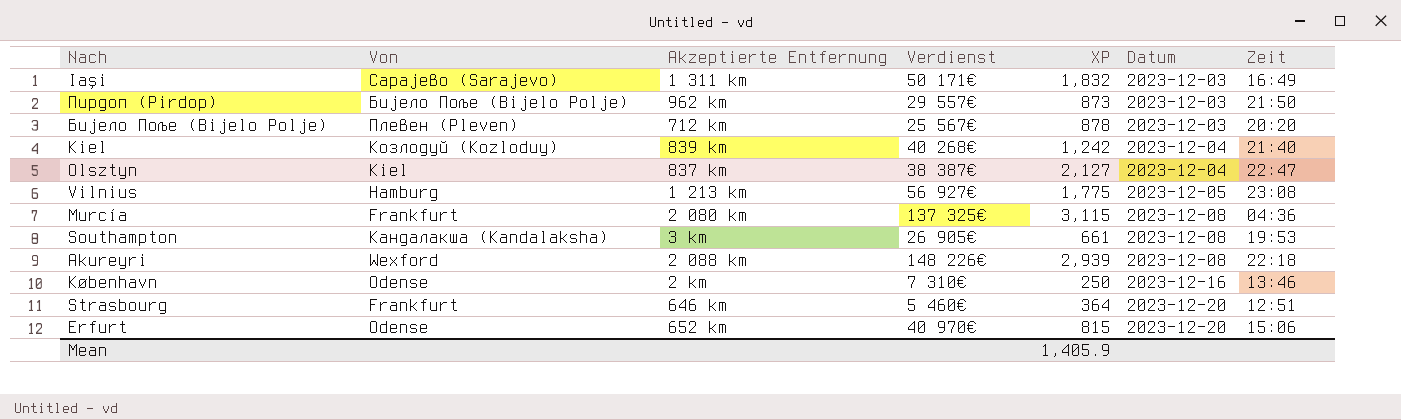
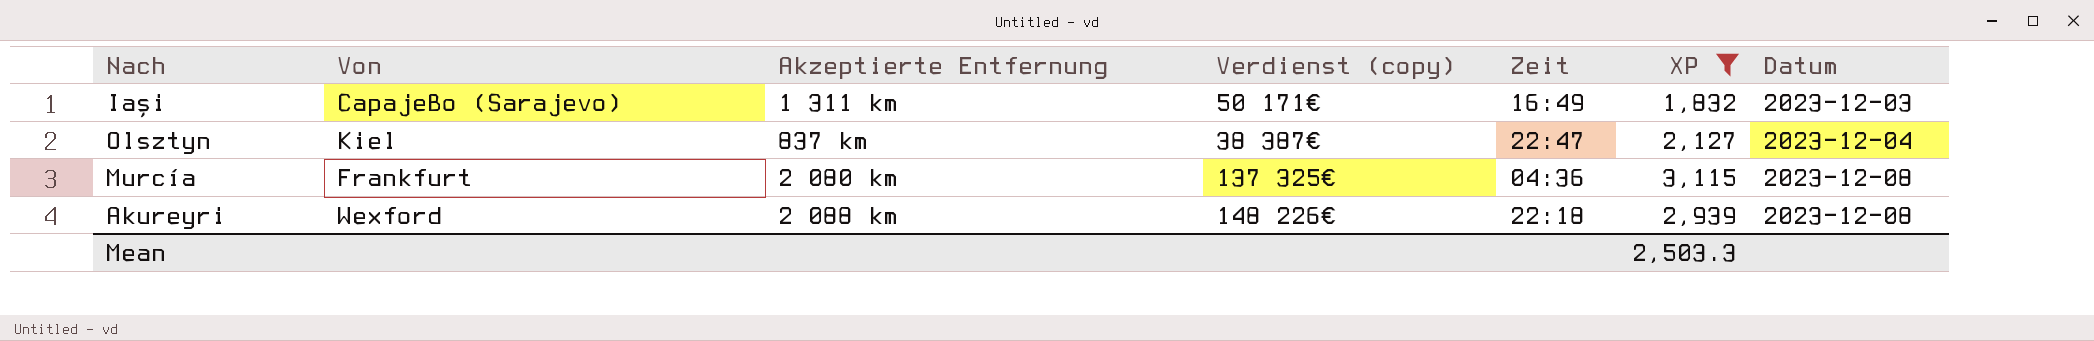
filter: none -> XP >= 1,832
column name: Verdienst -> Verdienst (copy)
column Zeit | position: 7 -> 5
Mean | XP: 1,405.9 -> 2,503.3

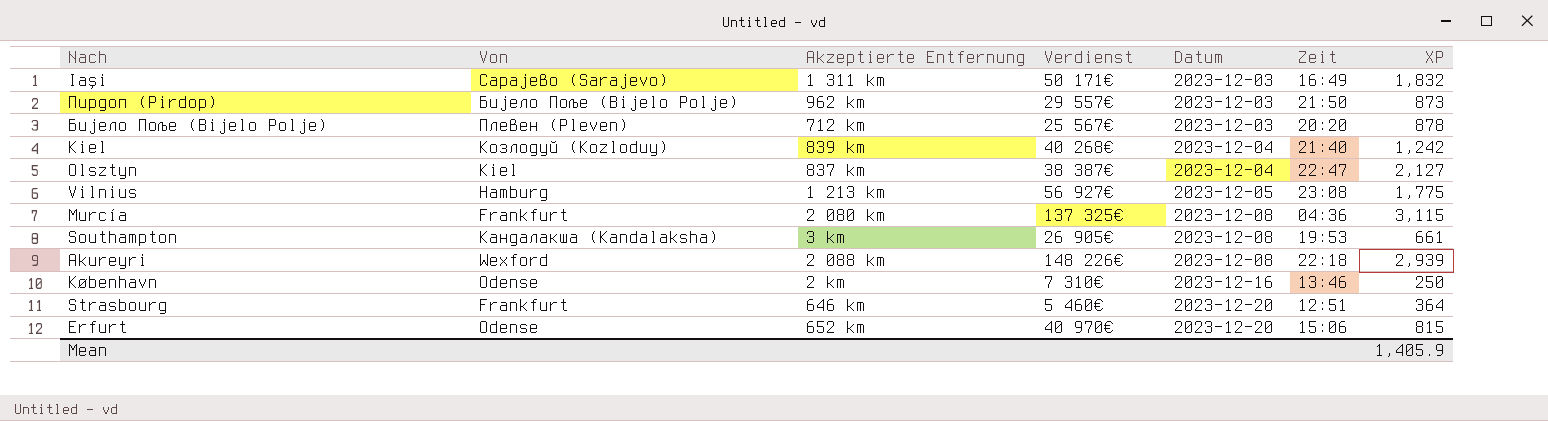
filter: XP >= 1,832 -> none
column name: Verdienst (copy) -> Verdienst
column Datum | position: 7 -> 5
Mean | XP: 2,503.3 -> 1,405.9

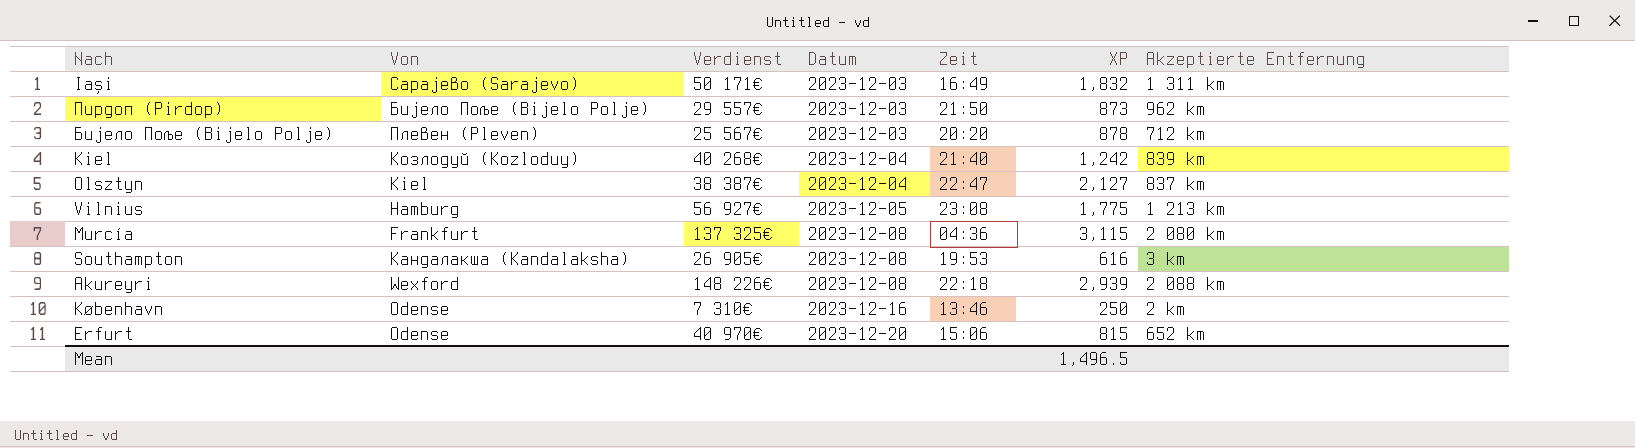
column Akzeptierte Entfernung | position: 3 -> 7
row Strasbourg: Frankfurt | 646 km | 5 460€ | 2023-12-20 | 12:51 | 364 -> none
Southampton | XP: 661 -> 616
Mean | XP: 1,405.9 -> 1,496.5

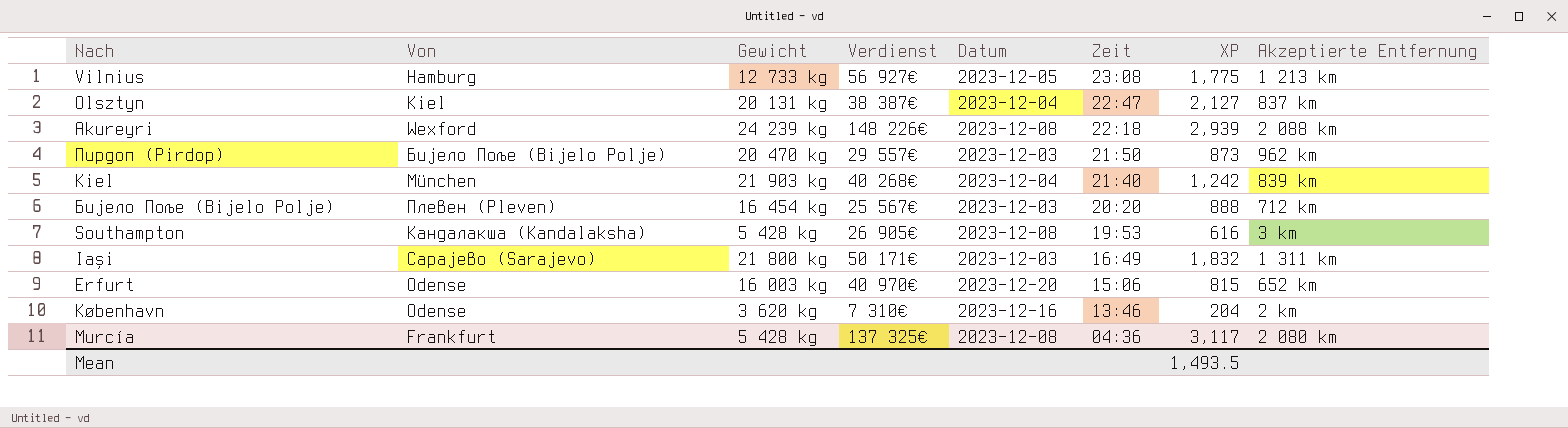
row order: Datum ascending -> Zeit descending
column Gewicht | position: none -> 3
Kiel | Von: Козлодуй (Kozloduy) -> München
Бијело Поље (Bijelo Polje) | XP: 878 -> 888
København | XP: 250 -> 204
Murcía | XP: 3,115 -> 3,117
Mean | XP: 1,496.5 -> 1,493.5

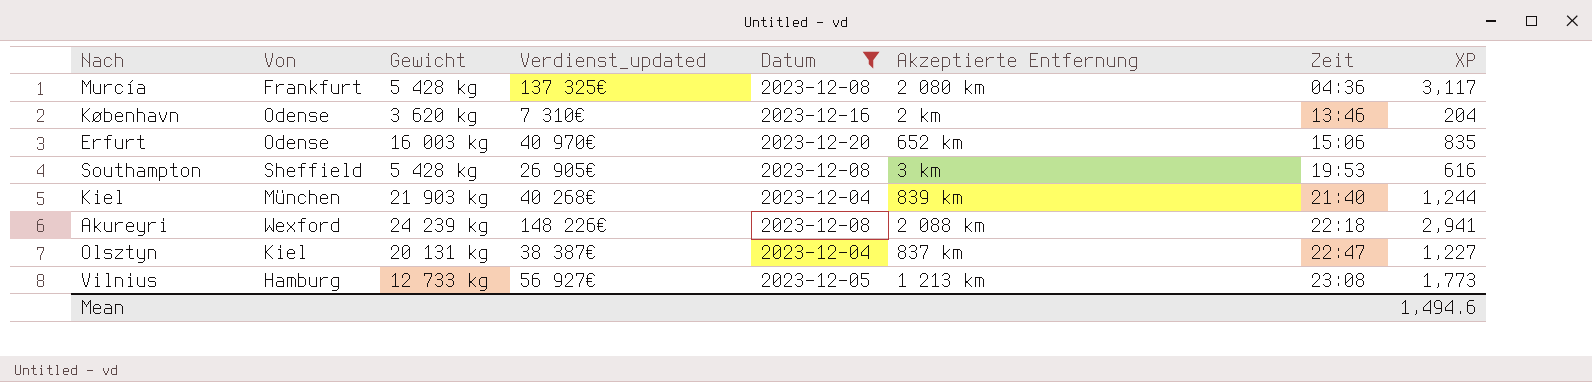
filter: none -> Datum != 2023-12-03
row order: Zeit descending -> Zeit ascending
column name: Verdienst -> Verdienst_updated
column Akzeptierte Entfernung | position: 8 -> 6
Erfurt | XP: 815 -> 835
Southampton | Von: Кандалакша (Kandalaksha) -> Sheffield
Kiel | XP: 1,242 -> 1,244
Akureyri | XP: 2,939 -> 2,941
Olsztyn | XP: 2,127 -> 1,227
Vilnius | XP: 1,775 -> 1,773
Mean | XP: 1,493.5 -> 1,494.6

